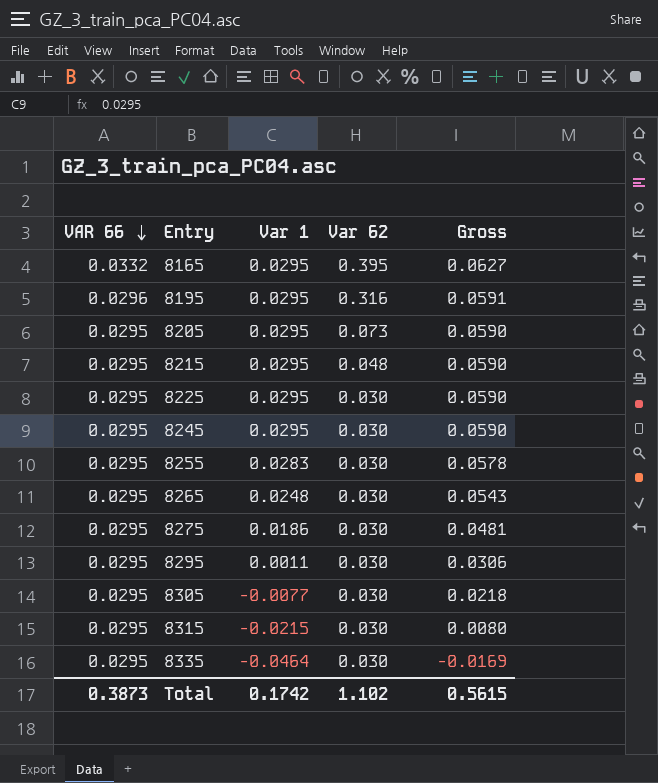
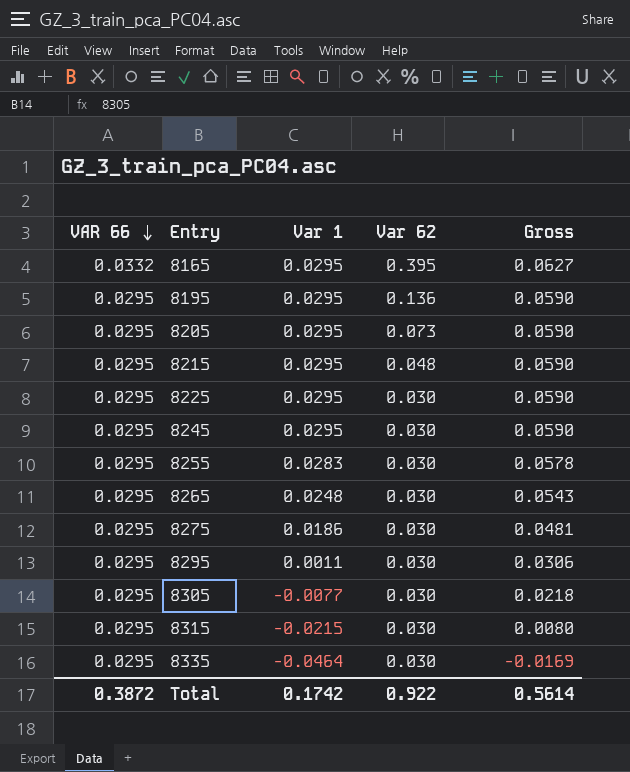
8195 | VAR 66: 0.0296 -> 0.0295
8195 | Var 62: 0.316 -> 0.136
8195 | Gross: 0.0591 -> 0.0590
Total | VAR 66: 0.3873 -> 0.3872
Total | Var 62: 1.102 -> 0.922
Total | Gross: 0.5615 -> 0.5614

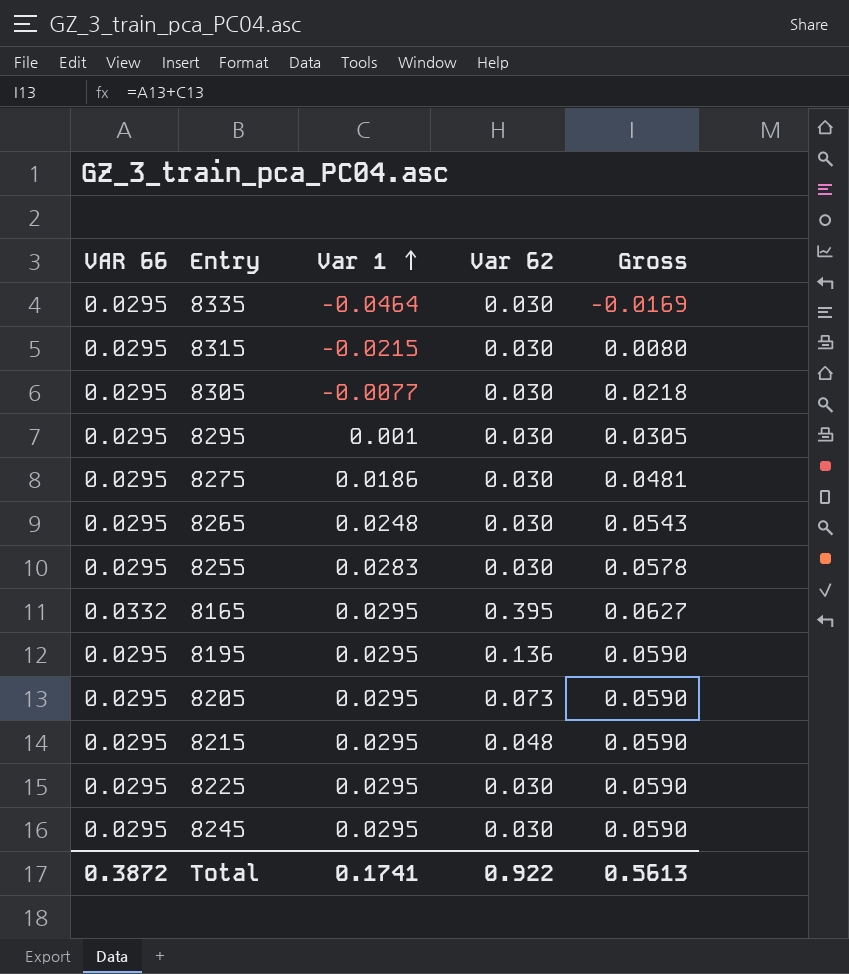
row order: VAR 66 descending -> Var 1 ascending
8295 | Var 1: 0.0011 -> 0.001
8295 | Gross: 0.0306 -> 0.0305
Total | Var 1: 0.1742 -> 0.1741
Total | Gross: 0.5614 -> 0.5613

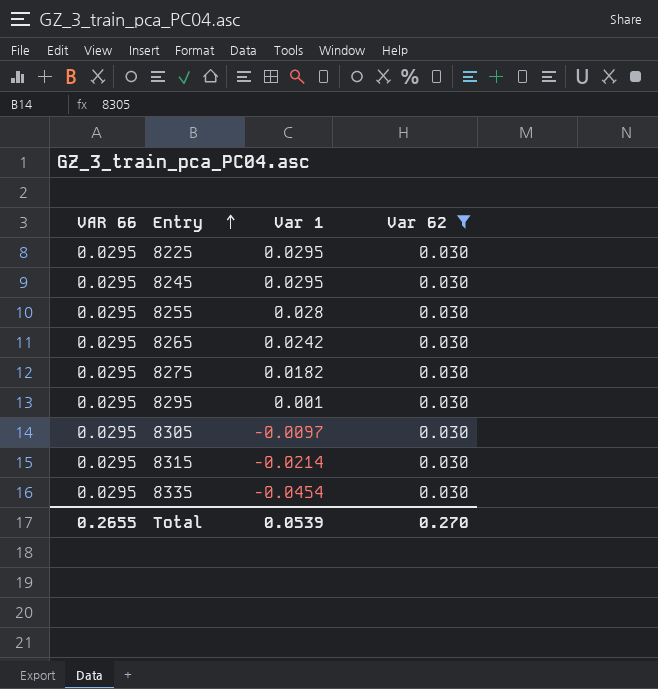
filter: none -> Var 62 = 0.030
row order: Var 1 ascending -> Entry ascending
column Gross | formula: [VAR 66] + [Var 1] -> none
8255 | Var 1: 0.0283 -> 0.028
8265 | Var 1: 0.0248 -> 0.0242
8275 | Var 1: 0.0186 -> 0.0182
8305 | Var 1: -0.0077 -> -0.0097
8315 | Var 1: -0.0215 -> -0.0214
8335 | Var 1: -0.0464 -> -0.0454
Total | VAR 66: 0.3872 -> 0.2655
Total | Var 1: 0.1741 -> 0.0539
Total | Var 62: 0.922 -> 0.270

